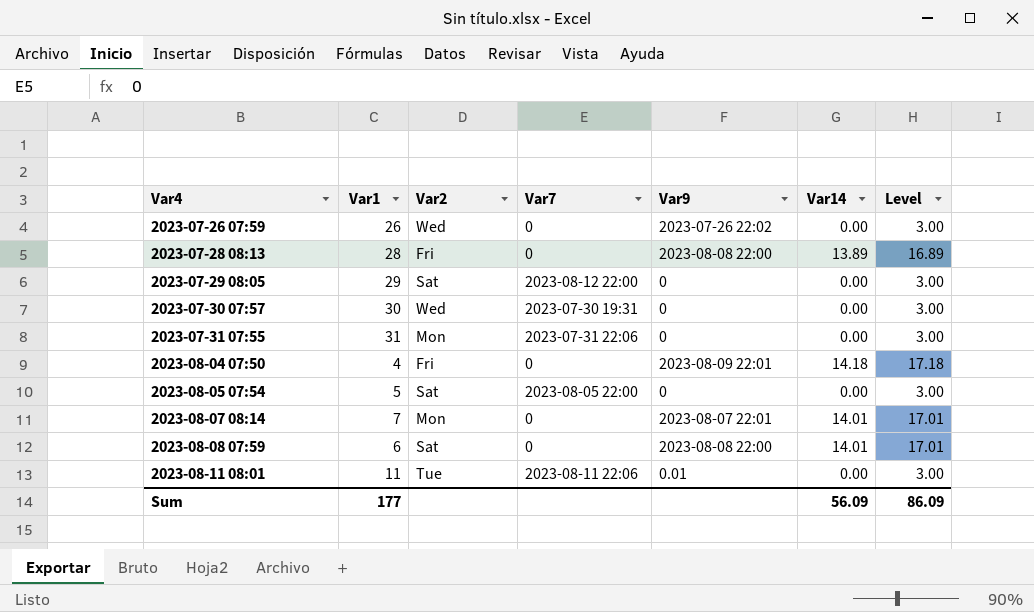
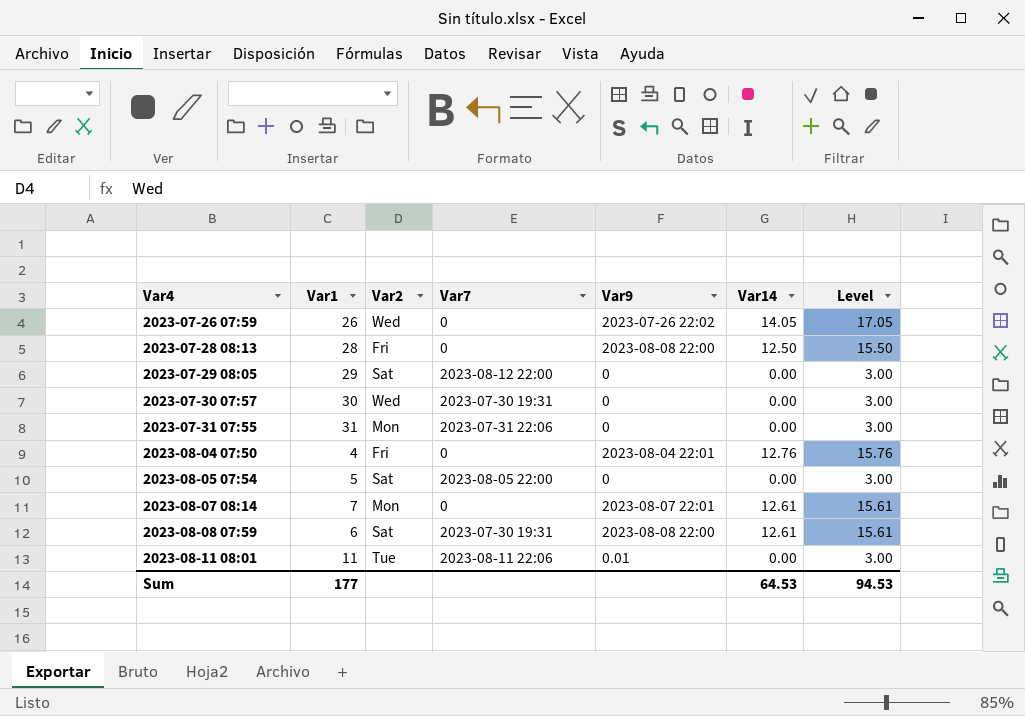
2023-07-26 07:59 | Var14: 0.00 -> 14.05
2023-07-26 07:59 | Level: 3.00 -> 17.05
2023-07-28 08:13 | Var14: 13.89 -> 12.50
2023-07-28 08:13 | Level: 16.89 -> 15.50
2023-08-04 07:50 | Var9: 2023-08-09 22:01 -> 2023-08-04 22:01
2023-08-04 07:50 | Var14: 14.18 -> 12.76
2023-08-04 07:50 | Level: 17.18 -> 15.76
2023-08-07 08:14 | Var14: 14.01 -> 12.61
2023-08-07 08:14 | Level: 17.01 -> 15.61
2023-08-08 07:59 | Var7: 0 -> 2023-07-30 19:31
2023-08-08 07:59 | Var14: 14.01 -> 12.61
2023-08-08 07:59 | Level: 17.01 -> 15.61
Sum | Var14: 56.09 -> 64.53
Sum | Level: 86.09 -> 94.53

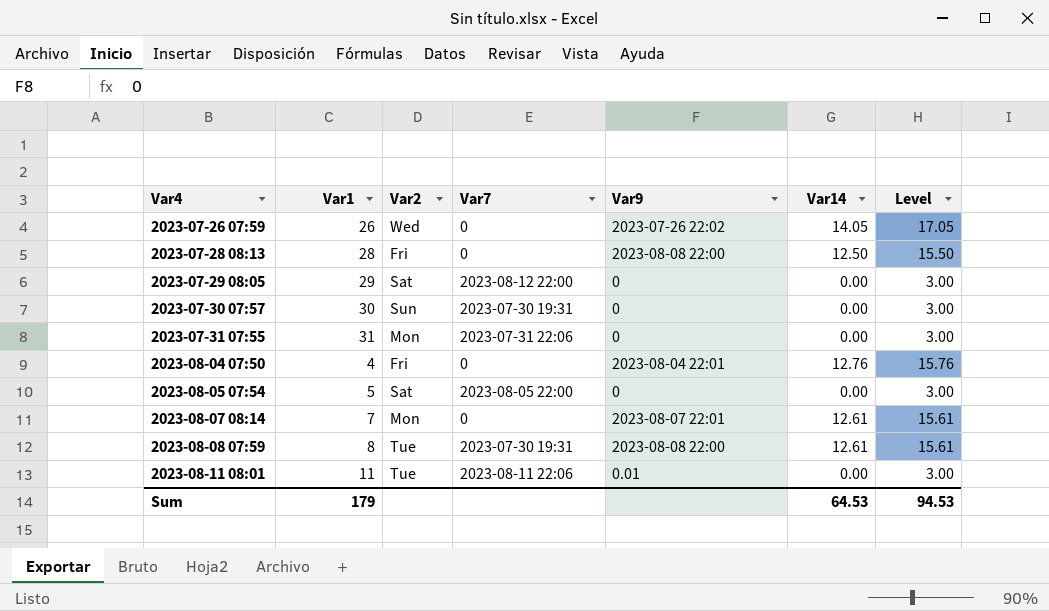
2023-07-30 07:57 | Var2: Wed -> Sun
2023-08-08 07:59 | Var1: 6 -> 8
2023-08-08 07:59 | Var2: Sat -> Tue
Sum | Var1: 177 -> 179

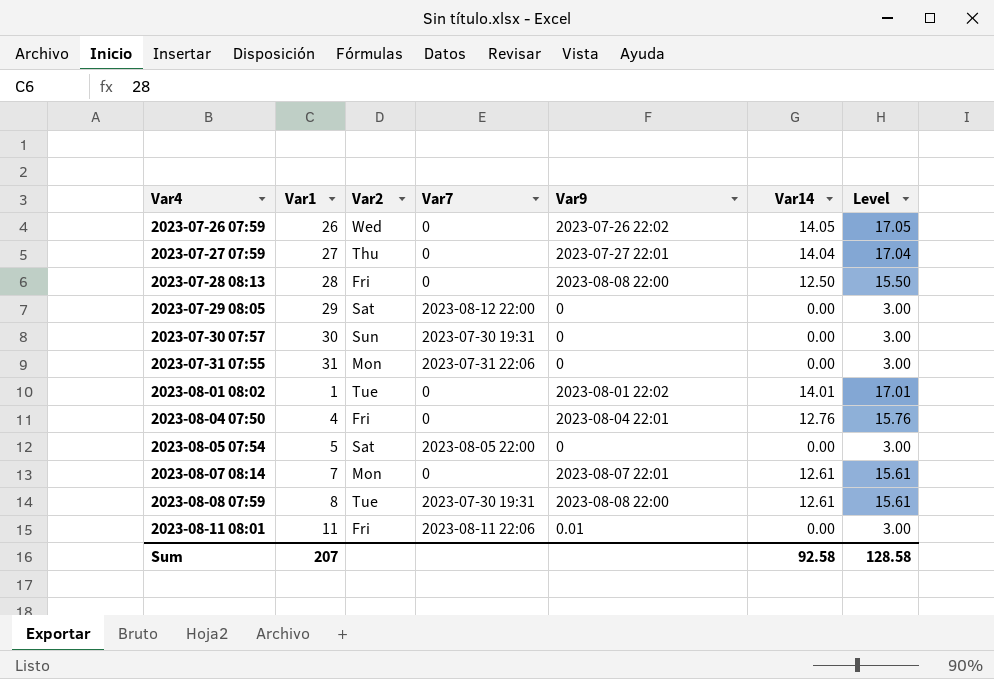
row 2023-07-27 07:59: none -> 27 | Thu | 0 | 2023-07-27 22:01 | 14.04 | 17.04
row 2023-08-01 08:02: none -> 1 | Tue | 0 | 2023-08-01 22:02 | 14.01 | 17.01
2023-08-11 08:01 | Var2: Tue -> Fri
Sum | Var1: 179 -> 207
Sum | Var14: 64.53 -> 92.58
Sum | Level: 94.53 -> 128.58

